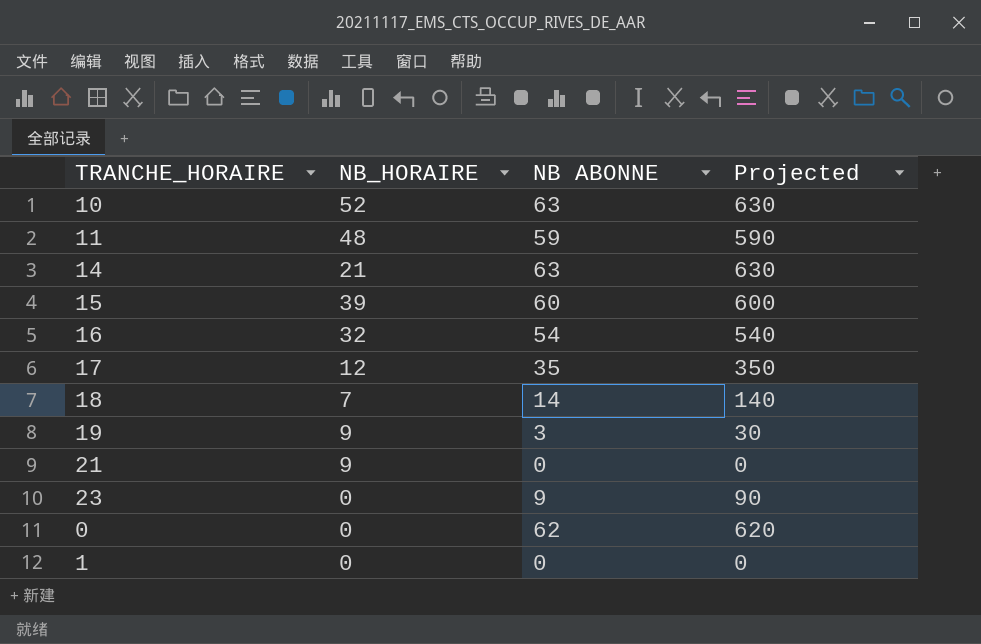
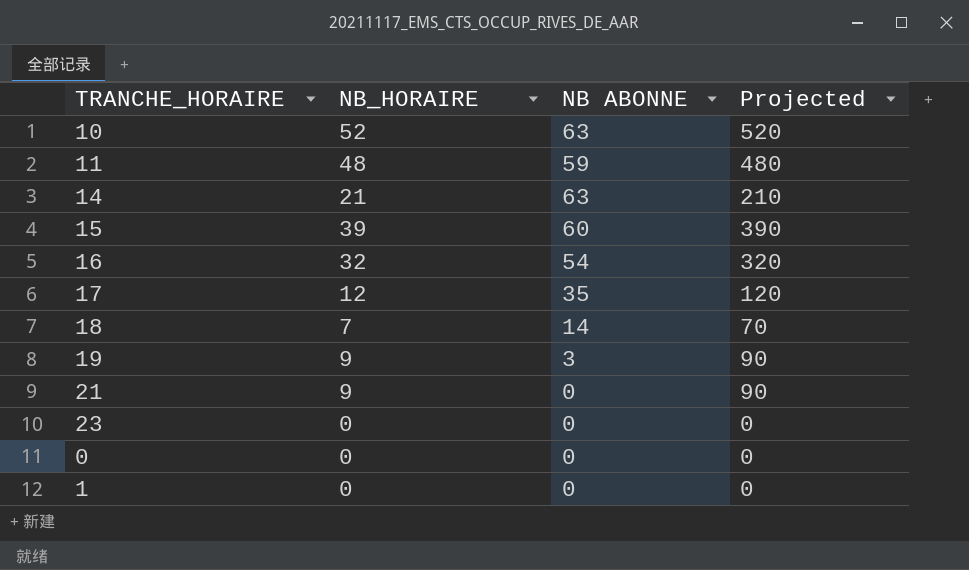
column Projected | formula: [NB ABONNE] * 10 -> [NB_HORAIRE] * 10
23 | NB ABONNE: 9 -> 0
0 | NB ABONNE: 62 -> 0

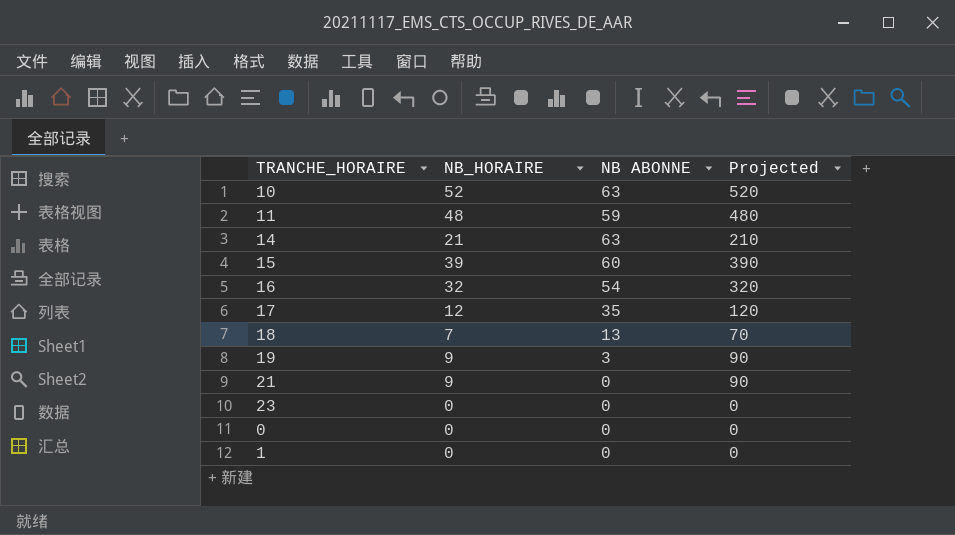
18 | NB ABONNE: 14 -> 13

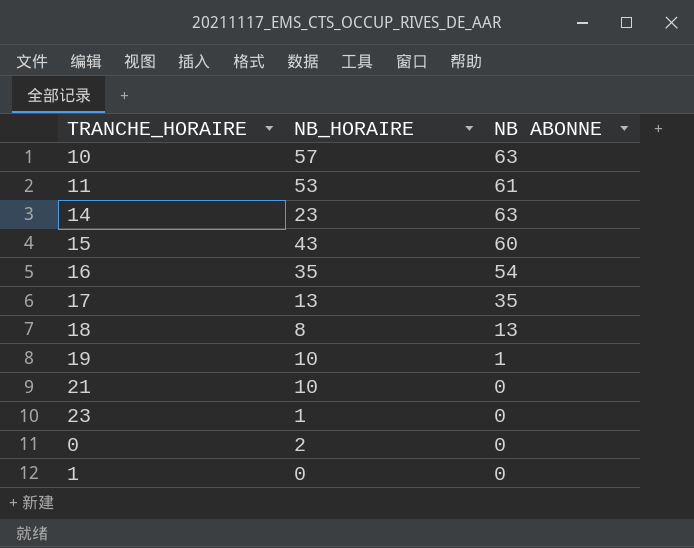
column Projected | formula: [NB_HORAIRE] * 10 -> none
10 | NB_HORAIRE: 52 -> 57
11 | NB_HORAIRE: 48 -> 53
11 | NB ABONNE: 59 -> 61
14 | NB_HORAIRE: 21 -> 23
15 | NB_HORAIRE: 39 -> 43
16 | NB_HORAIRE: 32 -> 35
17 | NB_HORAIRE: 12 -> 13
18 | NB_HORAIRE: 7 -> 8
19 | NB_HORAIRE: 9 -> 10
19 | NB ABONNE: 3 -> 1
21 | NB_HORAIRE: 9 -> 10
23 | NB_HORAIRE: 0 -> 1
0 | NB_HORAIRE: 0 -> 2

